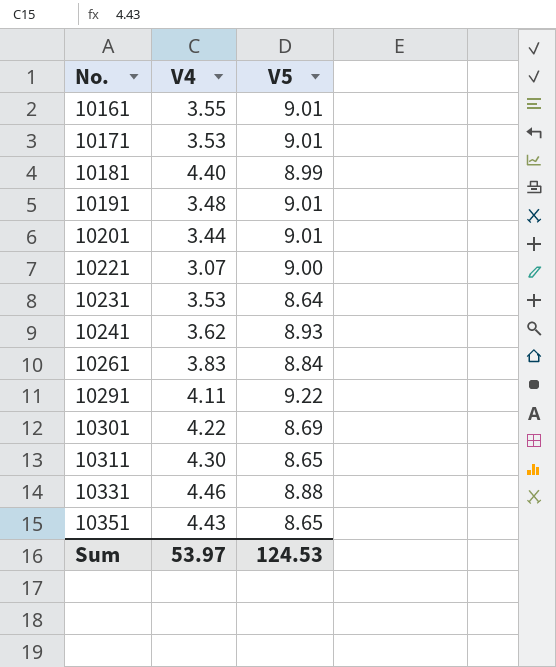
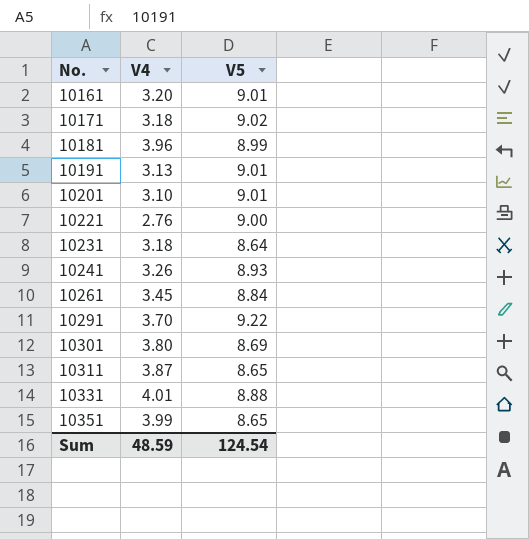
10161 | V4: 3.55 -> 3.20
10171 | V4: 3.53 -> 3.18
10171 | V5: 9.01 -> 9.02
10181 | V4: 4.40 -> 3.96
10191 | V4: 3.48 -> 3.13
10201 | V4: 3.44 -> 3.10
10221 | V4: 3.07 -> 2.76
10231 | V4: 3.53 -> 3.18
10241 | V4: 3.62 -> 3.26
10261 | V4: 3.83 -> 3.45
10291 | V4: 4.11 -> 3.70
10301 | V4: 4.22 -> 3.80
10311 | V4: 4.30 -> 3.87
10331 | V4: 4.46 -> 4.01
10351 | V4: 4.43 -> 3.99
Sum | V4: 53.97 -> 48.59
Sum | V5: 124.53 -> 124.54

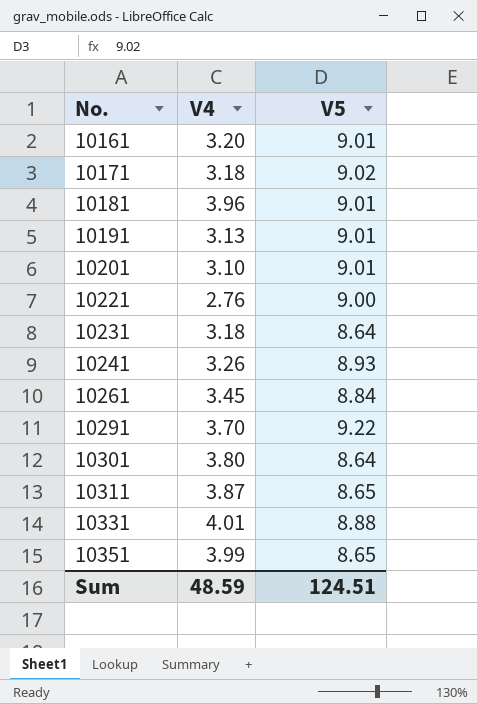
10181 | V5: 8.99 -> 9.01
10301 | V5: 8.69 -> 8.64
Sum | V5: 124.54 -> 124.51

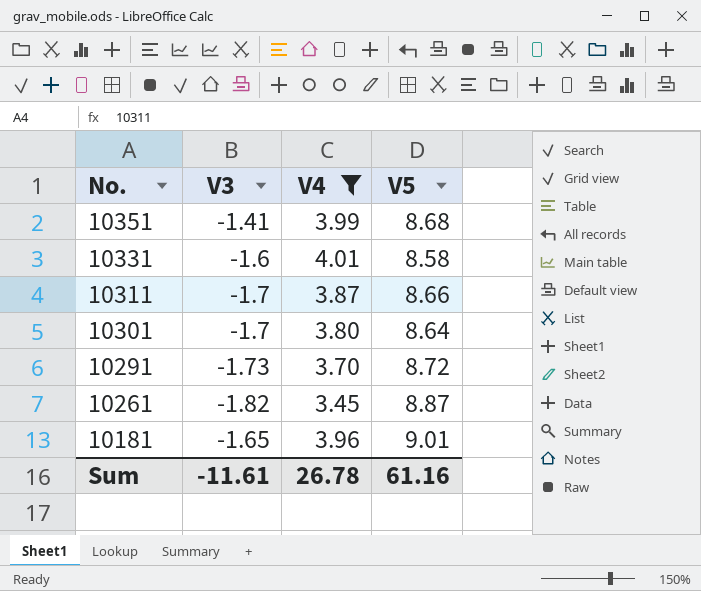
filter: none -> V4 >= 3.45
row order: No. ascending -> No. descending
column V3 | position: none -> 2
10351 | V5: 8.65 -> 8.68
10331 | V5: 8.88 -> 8.58
10311 | V5: 8.65 -> 8.66
10291 | V5: 9.22 -> 8.72
10261 | V5: 8.84 -> 8.87
Sum | V4: 48.59 -> 26.78
Sum | V5: 124.51 -> 61.16

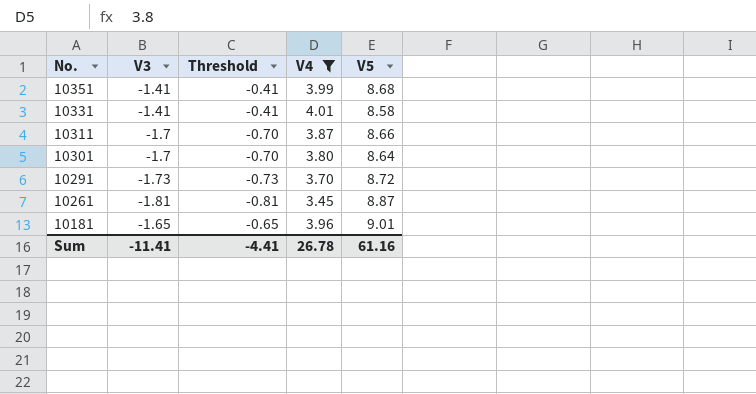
column Threshold | formula: none -> [V3] + 1
10331 | V3: -1.6 -> -1.41
10261 | V3: -1.82 -> -1.81
Sum | V3: -11.61 -> -11.41

